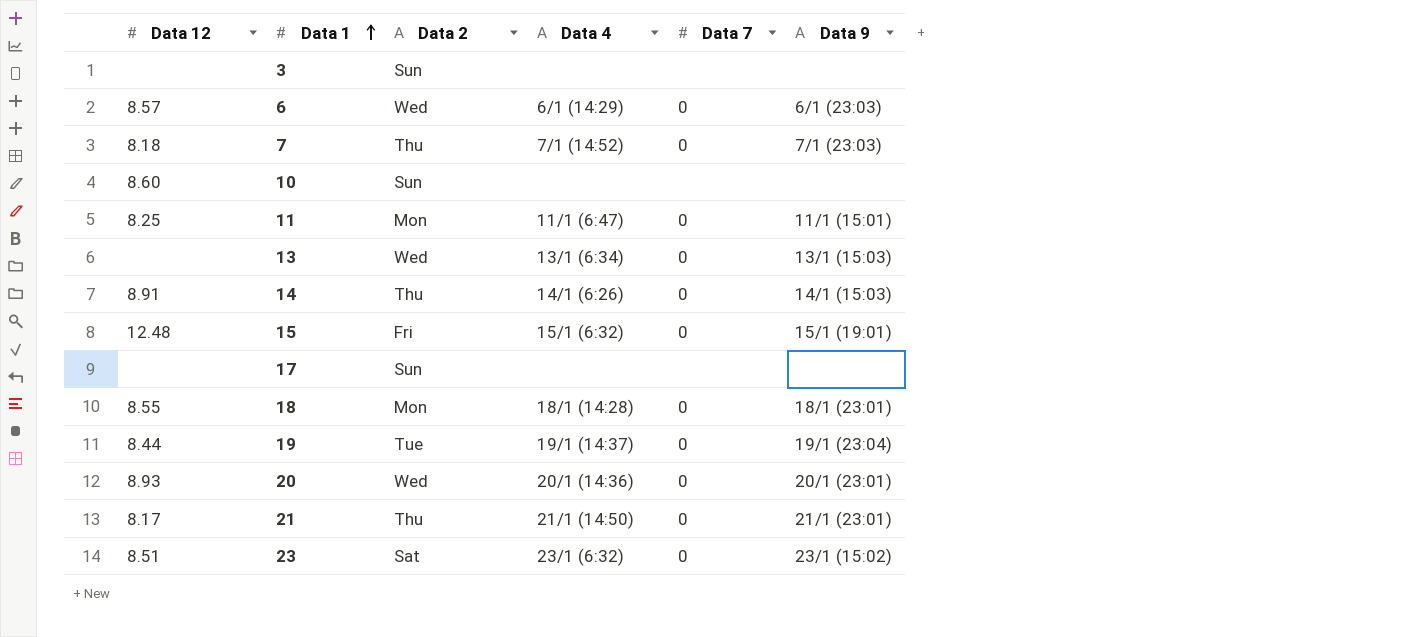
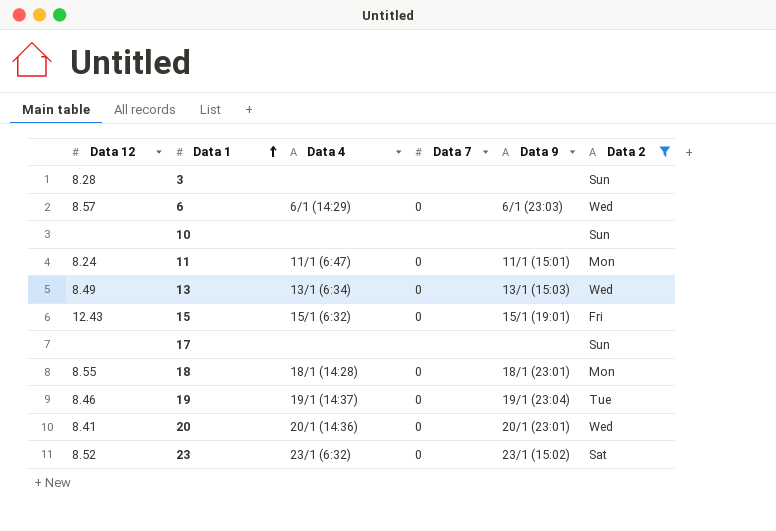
filter: none -> Data 2 != Thu
column Data 2 | position: 3 -> 6
3 | Data 12: none -> 8.28
10 | Data 12: 8.60 -> none
11 | Data 12: 8.25 -> 8.24
13 | Data 12: none -> 8.49
15 | Data 12: 12.48 -> 12.43
19 | Data 12: 8.44 -> 8.46
20 | Data 12: 8.93 -> 8.41
23 | Data 12: 8.51 -> 8.52

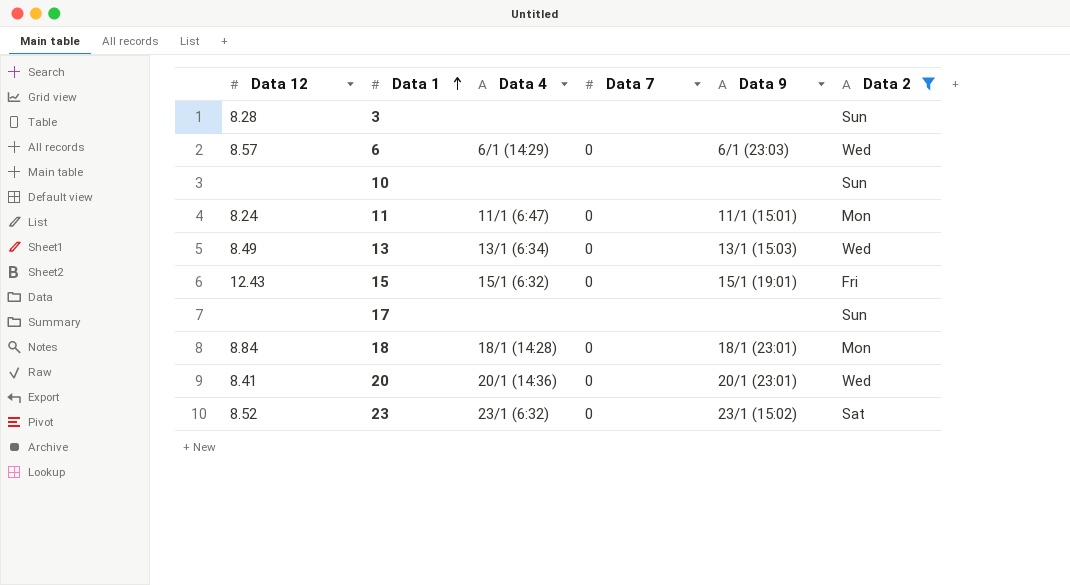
row 19: 8.46 | 19/1 (14:37) | 0 | 19/1 (23:04) | Tue -> none
18 | Data 12: 8.55 -> 8.84

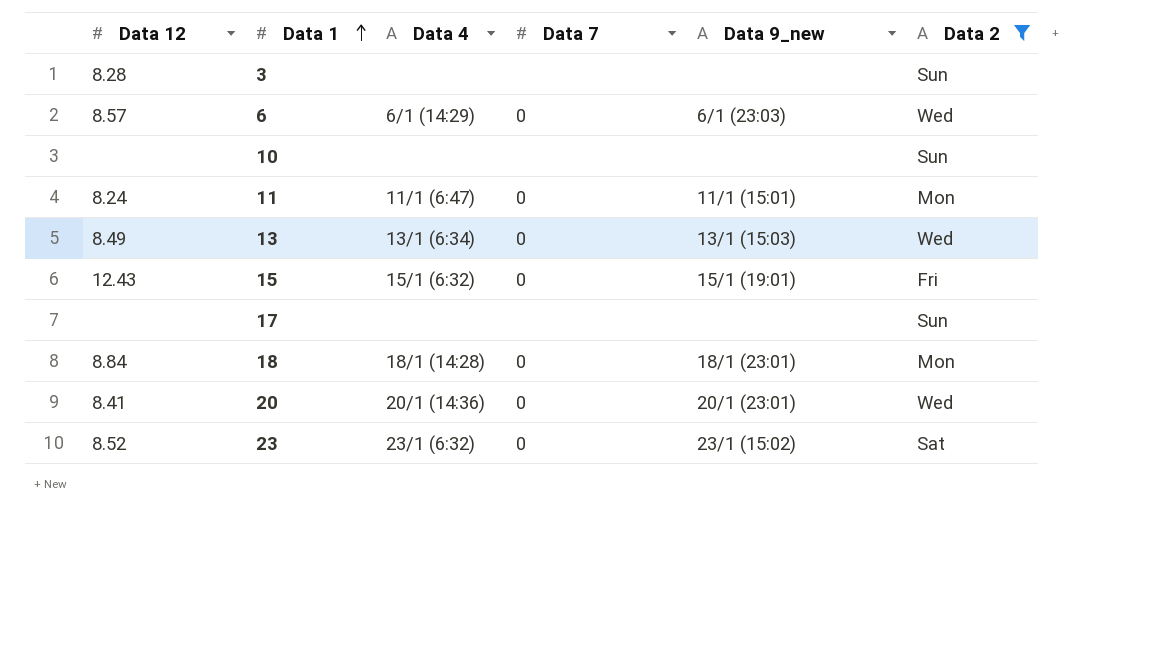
column name: Data 9 -> Data 9_new

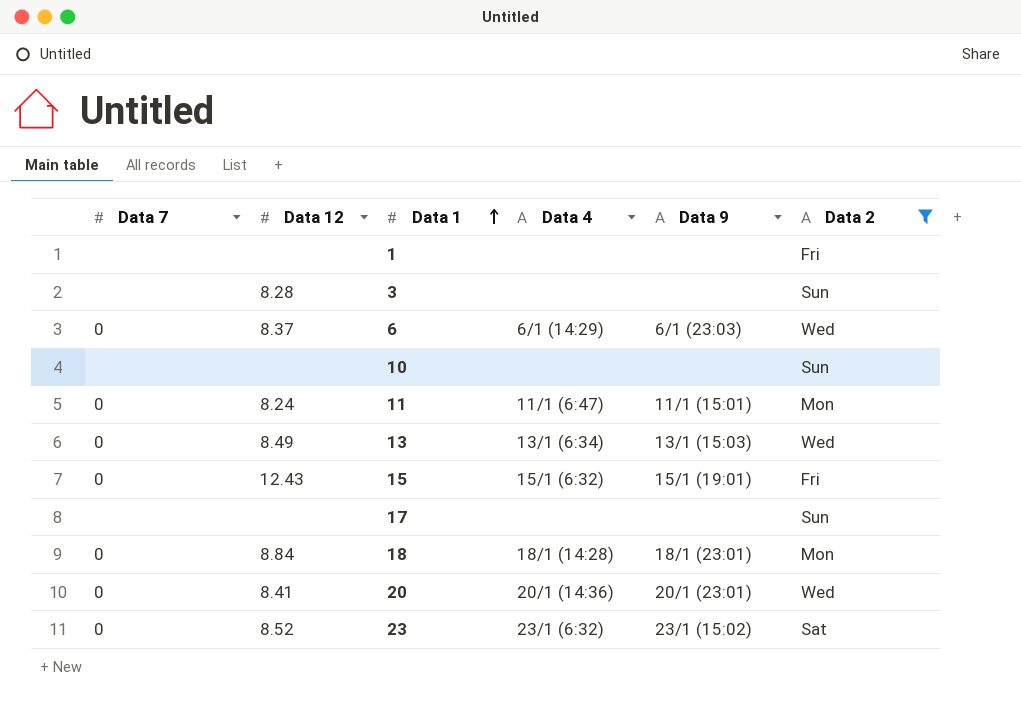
column Data 7 | position: 4 -> 1
column name: Data 9_new -> Data 9
row 1: none -> none | none | none | none | Fri
6 | Data 12: 8.57 -> 8.37

